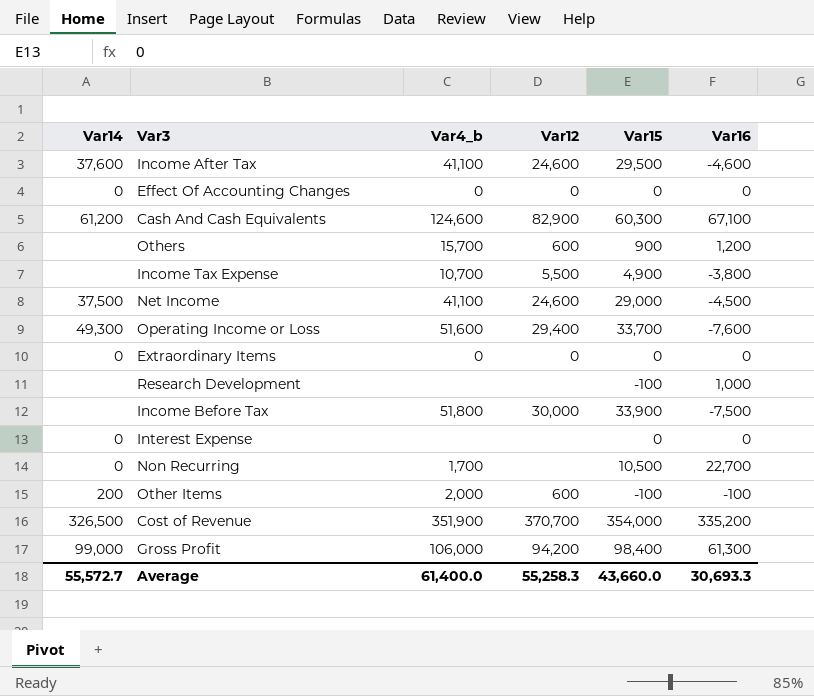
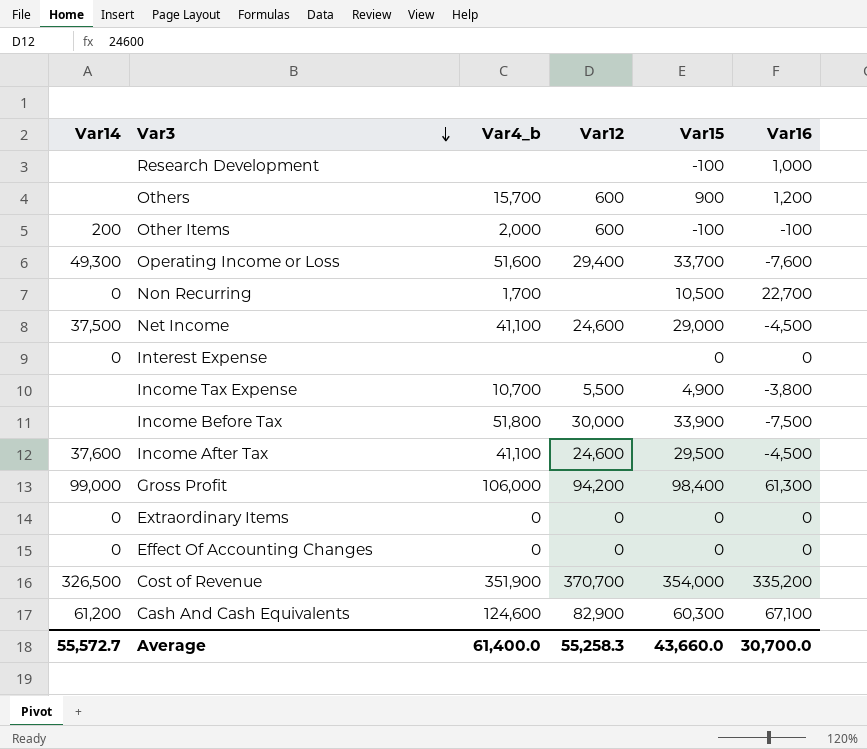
row order: none -> Var3 descending
Income After Tax | Var16: -4,600 -> -4,500
Average | Var16: 30,693.3 -> 30,700.0

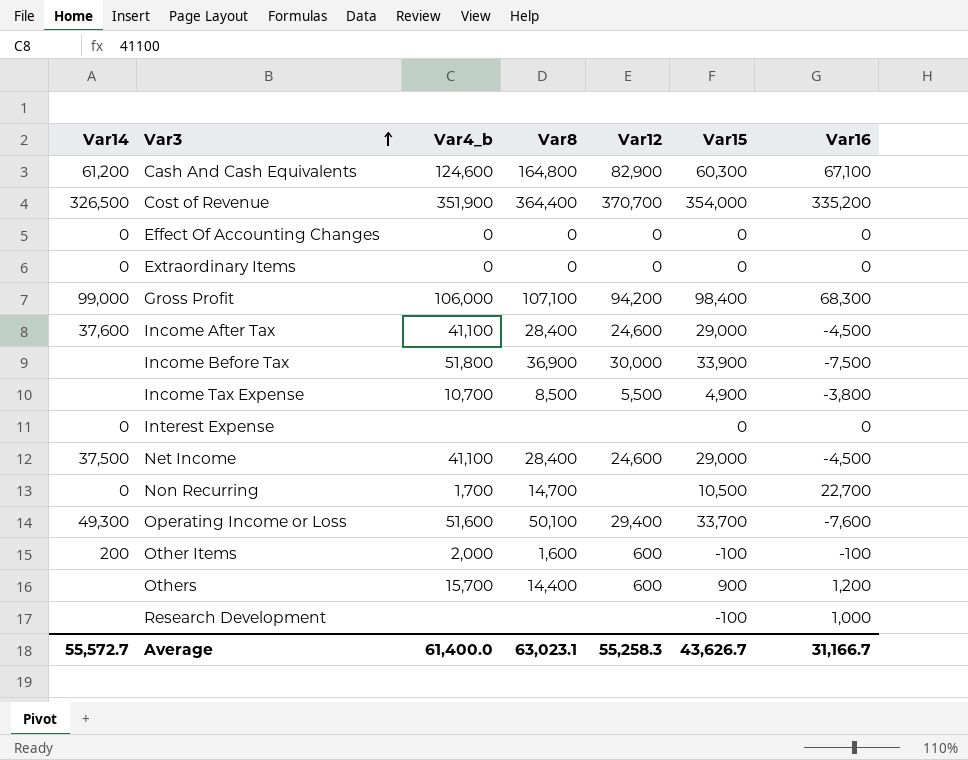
row order: Var3 descending -> Var3 ascending
column Var8 | position: none -> 4
Gross Profit | Var16: 61,300 -> 68,300
Income After Tax | Var15: 29,500 -> 29,000
Average | Var15: 43,660.0 -> 43,626.7
Average | Var16: 30,700.0 -> 31,166.7

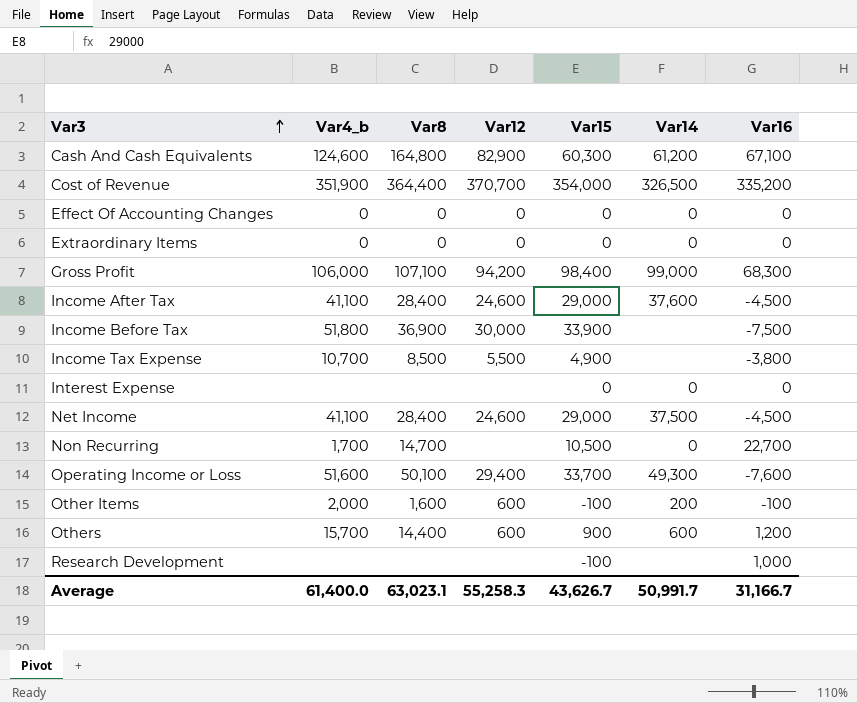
column Var14 | position: 1 -> 6
Others | Var14: none -> 600
Average | Var14: 55,572.7 -> 50,991.7

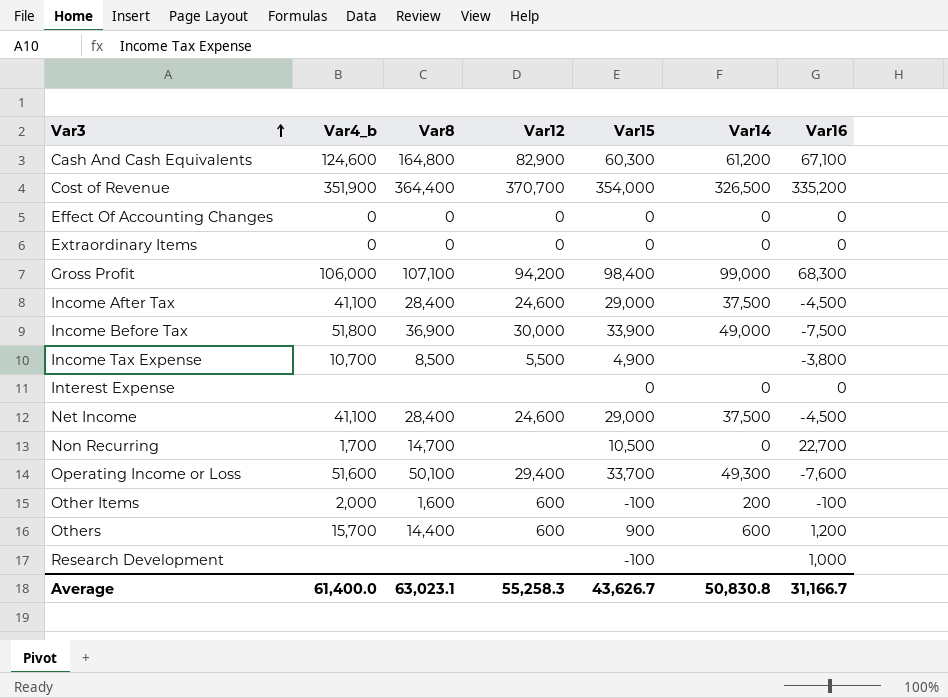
Income After Tax | Var14: 37,600 -> 37,500
Income Before Tax | Var14: none -> 49,000
Average | Var14: 50,991.7 -> 50,830.8

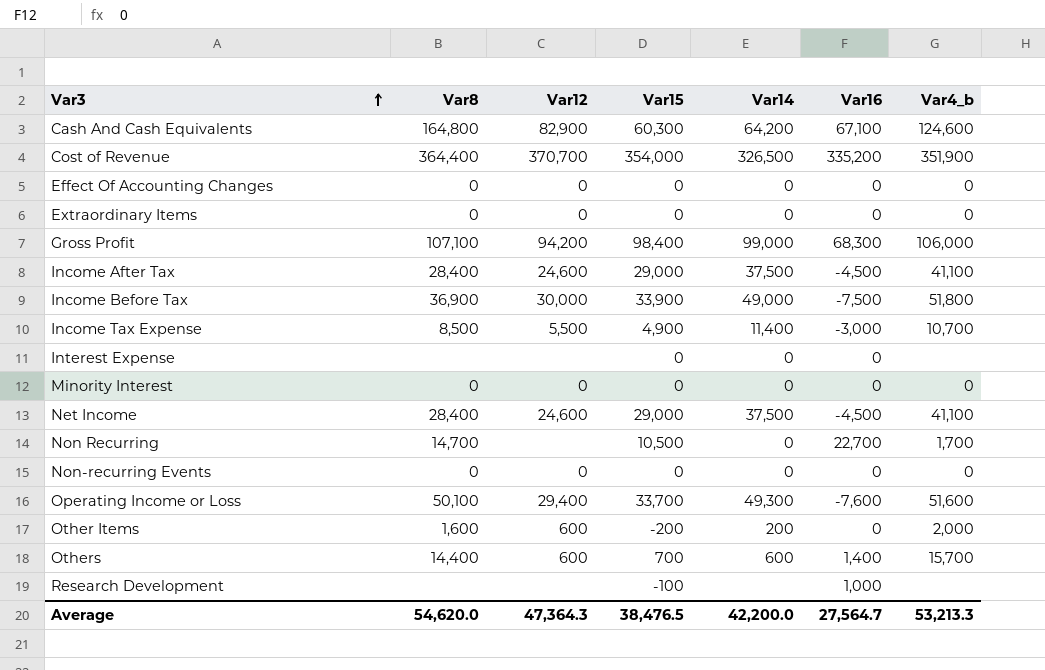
column Var4_b | position: 2 -> 7
Cash And Cash Equivalents | Var14: 61,200 -> 64,200
Income Tax Expense | Var14: none -> 11,400
Income Tax Expense | Var16: -3,800 -> -3,000
row Minority Interest: none -> 0 | 0 | 0 | 0 | 0 | 0
row Non-recurring Events: none -> 0 | 0 | 0 | 0 | 0 | 0
Other Items | Var15: -100 -> -200
Other Items | Var16: -100 -> 0
Others | Var15: 900 -> 700
Others | Var16: 1,200 -> 1,400
Average | Var8: 63,023.1 -> 54,620.0
Average | Var12: 55,258.3 -> 47,364.3
Average | Var15: 43,626.7 -> 38,476.5
Average | Var14: 50,830.8 -> 42,200.0
Average | Var16: 31,166.7 -> 27,564.7
Average | Var4_b: 61,400.0 -> 53,213.3

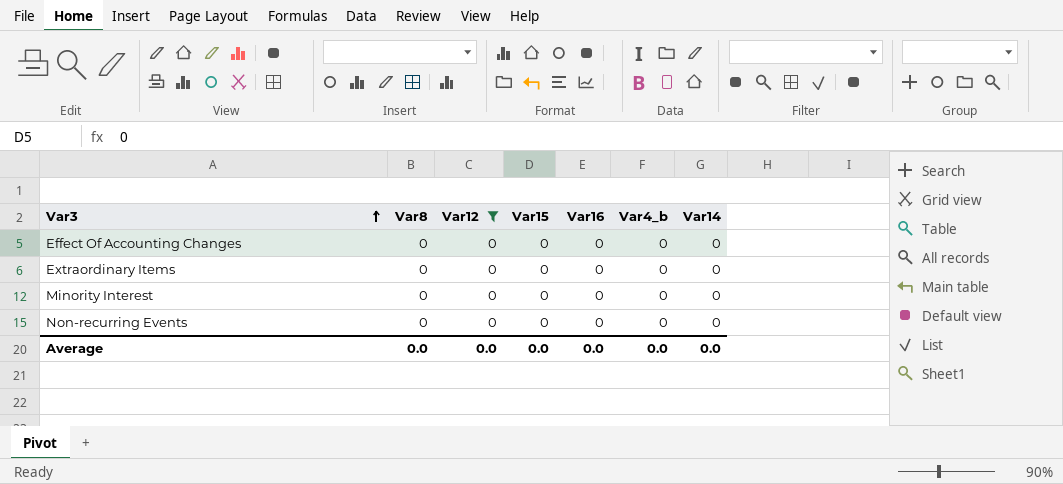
filter: none -> Var12 = 0
column Var14 | position: 5 -> 7
Average | Var8: 54,620.0 -> 0.0
Average | Var12: 47,364.3 -> 0.0
Average | Var15: 38,476.5 -> 0.0
Average | Var16: 27,564.7 -> 0.0
Average | Var4_b: 53,213.3 -> 0.0
Average | Var14: 42,200.0 -> 0.0

